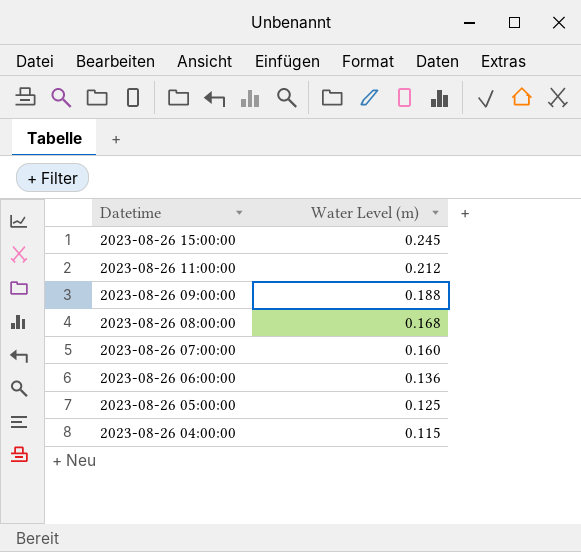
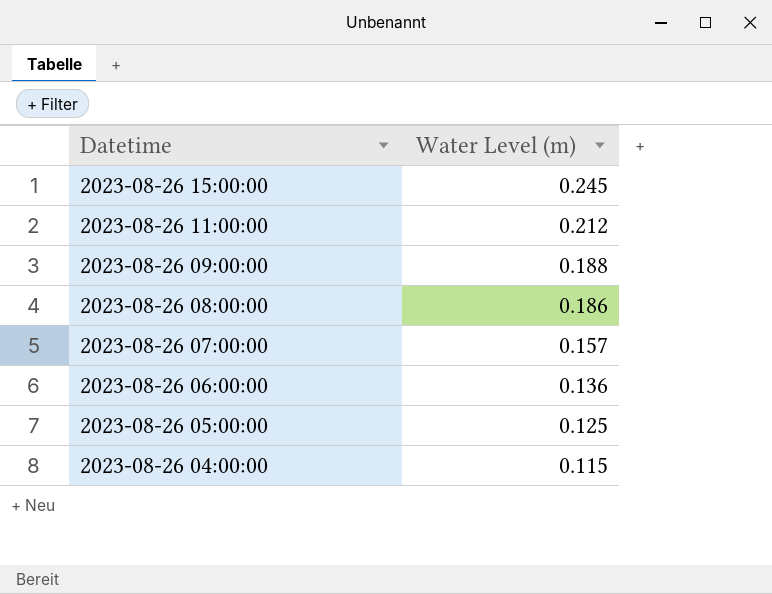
2023-08-26 08:00:00 | Water Level (m): 0.168 -> 0.186
2023-08-26 07:00:00 | Water Level (m): 0.160 -> 0.157

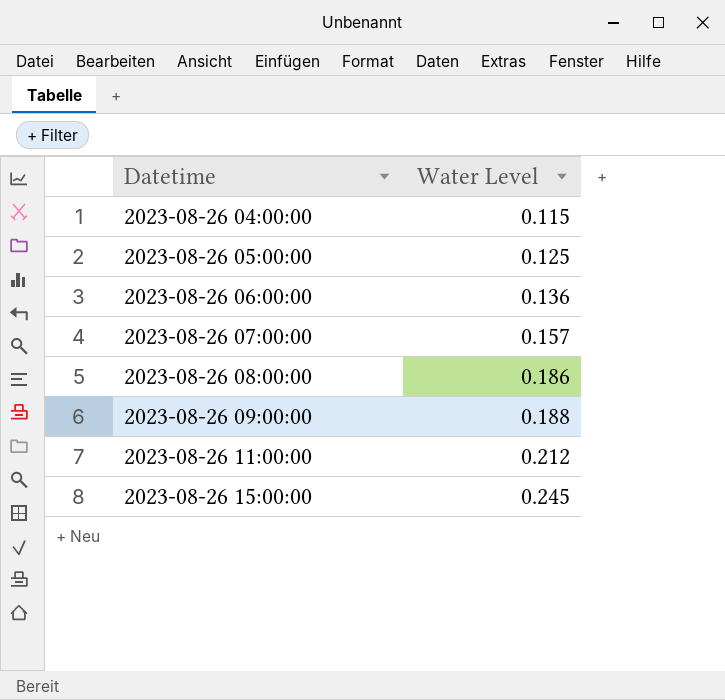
row order: Datetime descending -> Datetime ascending
column name: Water Level (m) -> Water Level

